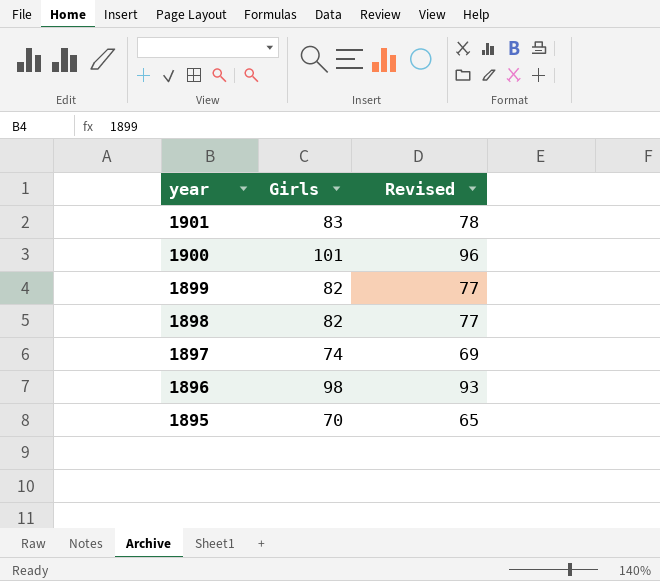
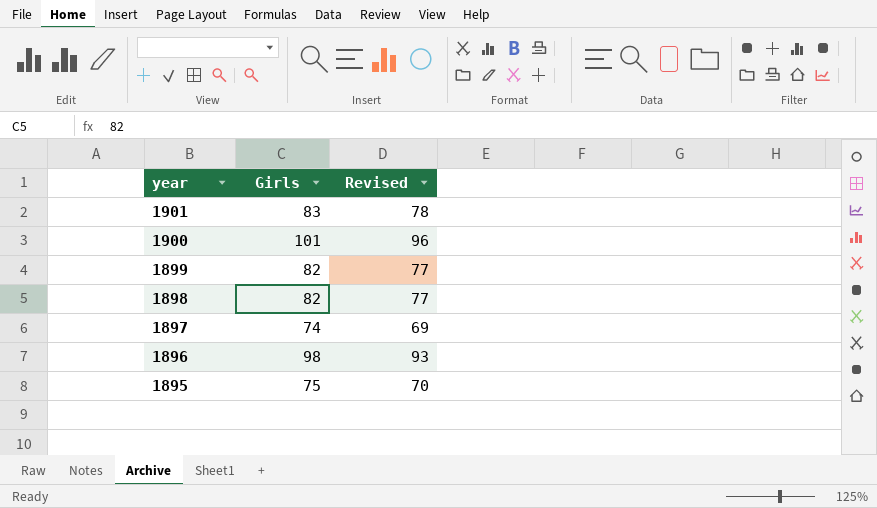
1895 | Girls: 70 -> 75
1895 | Revised: 65 -> 70

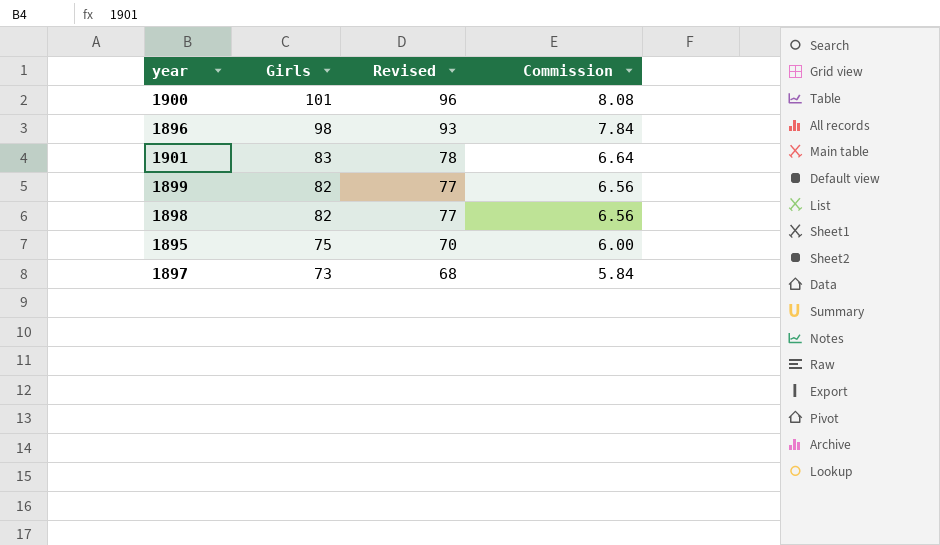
row order: year descending -> Girls descending
column Commission | formula: none -> [Girls] * 0.08
1897 | Girls: 74 -> 73
1897 | Revised: 69 -> 68

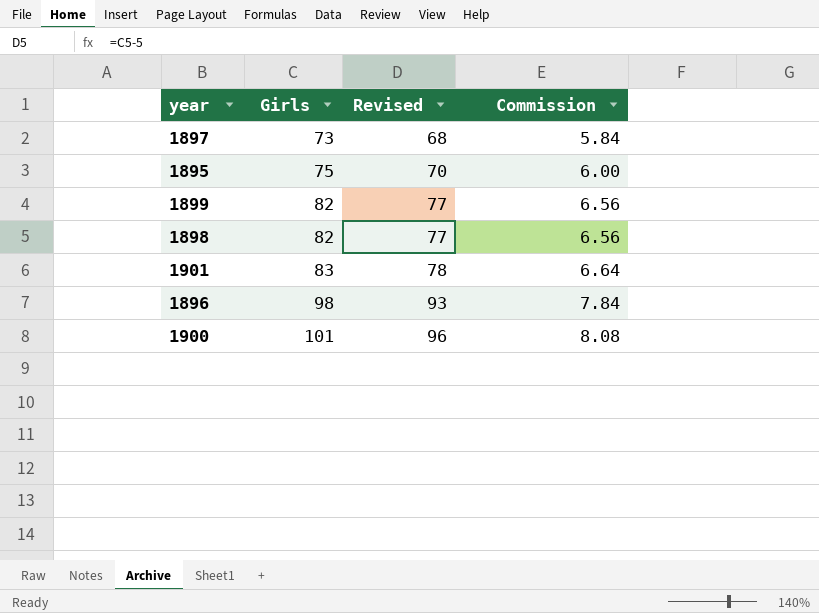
row order: Girls descending -> Girls ascending

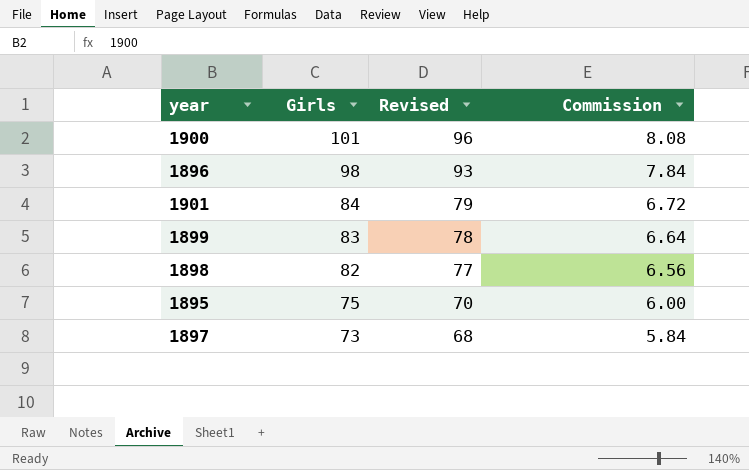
row order: Girls ascending -> Girls descending
1901 | Girls: 83 -> 84
1901 | Revised: 78 -> 79
1901 | Commission: 6.64 -> 6.72
1899 | Girls: 82 -> 83
1899 | Revised: 77 -> 78
1899 | Commission: 6.56 -> 6.64

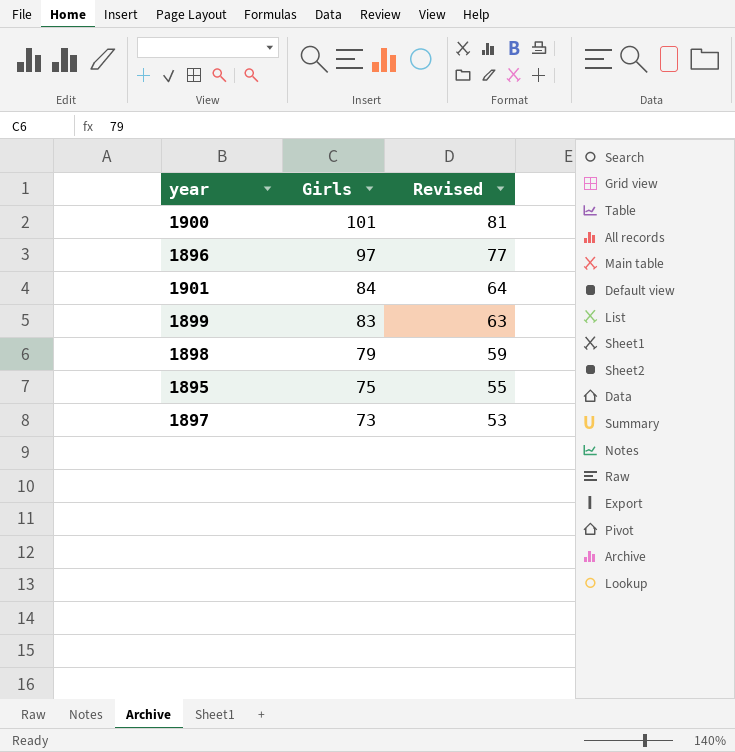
column Commission | formula: [Girls] * 0.08 -> none
column Revised | formula: [Girls] - 5 -> [Girls] - 20
1896 | Girls: 98 -> 97
1898 | Girls: 82 -> 79

